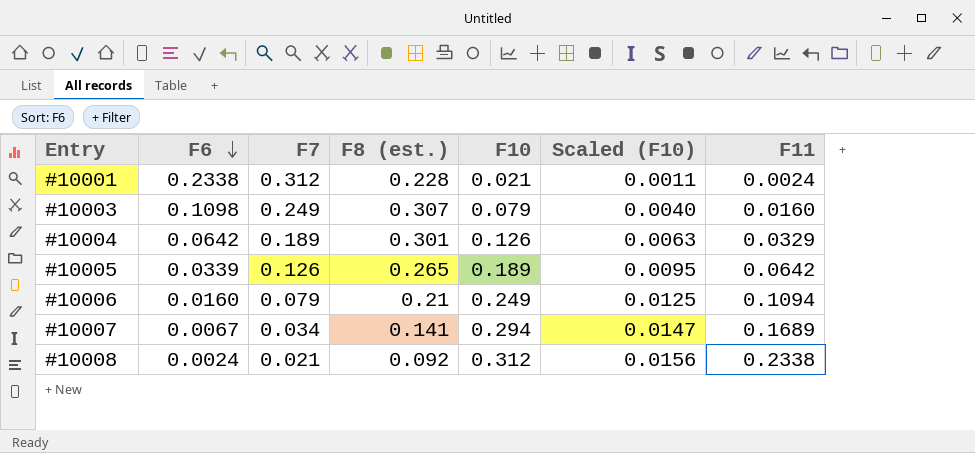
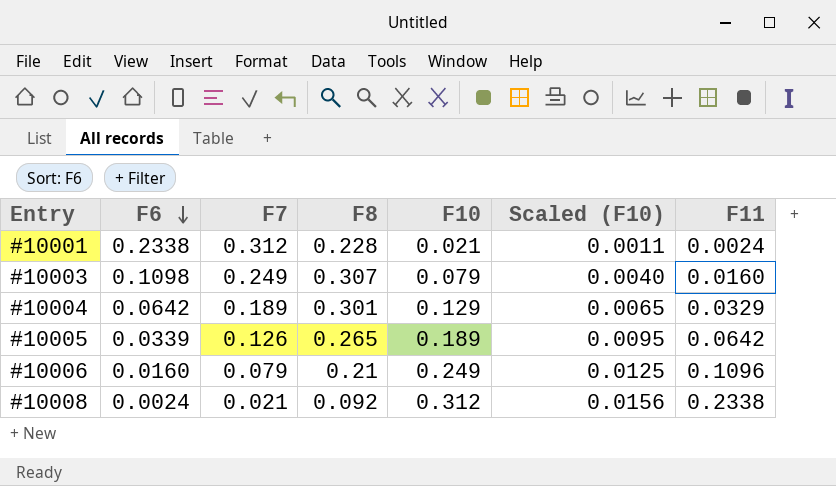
column name: F8 (est.) -> F8
row #10007: 0.0067 | 0.034 | 0.141 | 0.294 | 0.0147 | 0.1689 -> none
#10004 | F10: 0.126 -> 0.129
#10004 | Scaled (F10): 0.0063 -> 0.0065
#10006 | F11: 0.1094 -> 0.1096

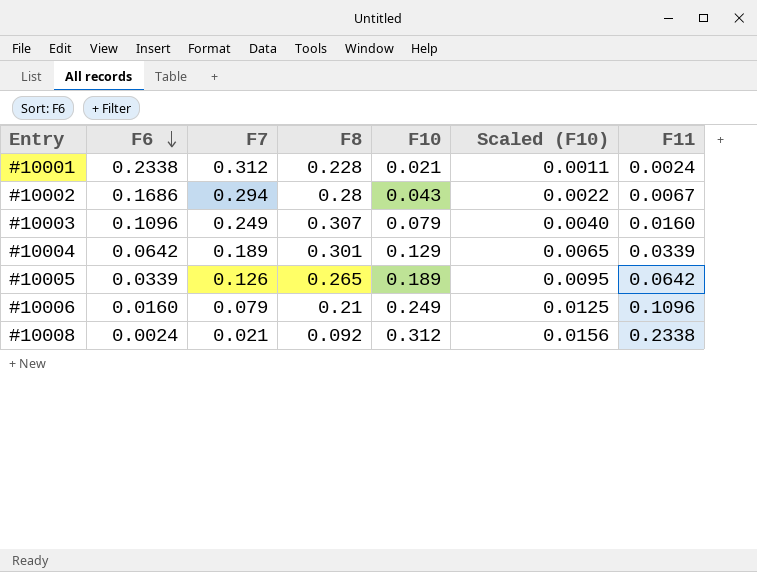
row #10002: none -> 0.1686 | 0.294 | 0.28 | 0.043 | 0.0022 | 0.0067
#10003 | F6: 0.1098 -> 0.1096
#10004 | F11: 0.0329 -> 0.0339

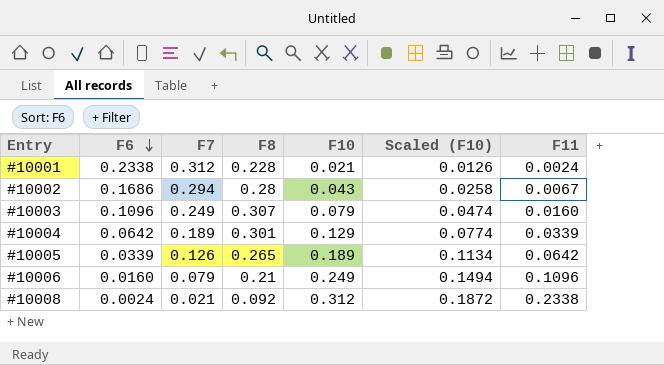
column Scaled (F10) | formula: [F10] * 0.05 -> [F10] * 0.6

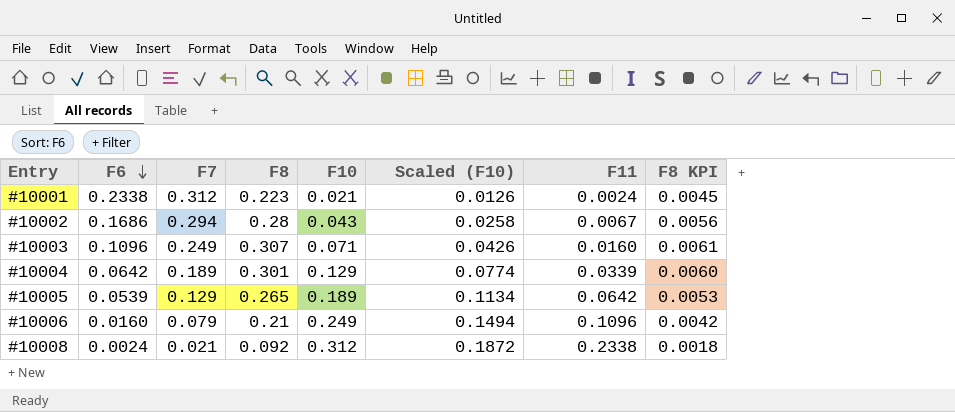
column F8 KPI | formula: none -> [F8] * 0.02
#10001 | F8: 0.228 -> 0.223
#10003 | F10: 0.079 -> 0.071
#10003 | Scaled (F10): 0.0474 -> 0.0426
#10005 | F6: 0.0339 -> 0.0539
#10005 | F7: 0.126 -> 0.129

